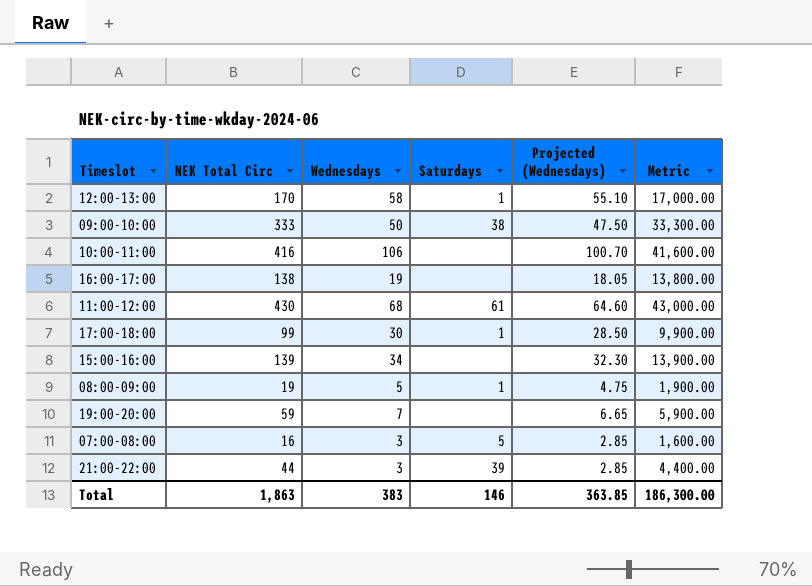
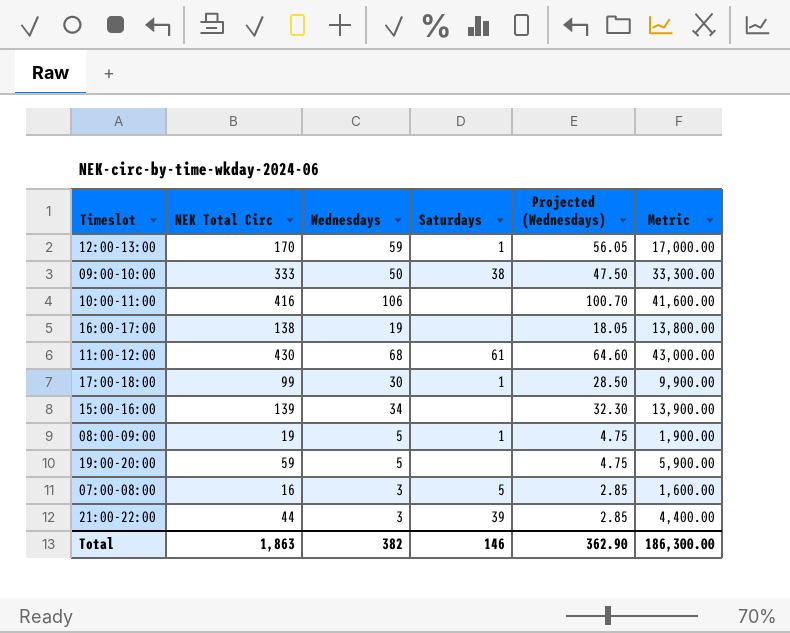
12:00-13:00 | Wednesdays: 58 -> 59
12:00-13:00 | Projected (Wednesdays): 55.10 -> 56.05
19:00-20:00 | Wednesdays: 7 -> 5
19:00-20:00 | Projected (Wednesdays): 6.65 -> 4.75
Total | Wednesdays: 383 -> 382
Total | Projected (Wednesdays): 363.85 -> 362.90

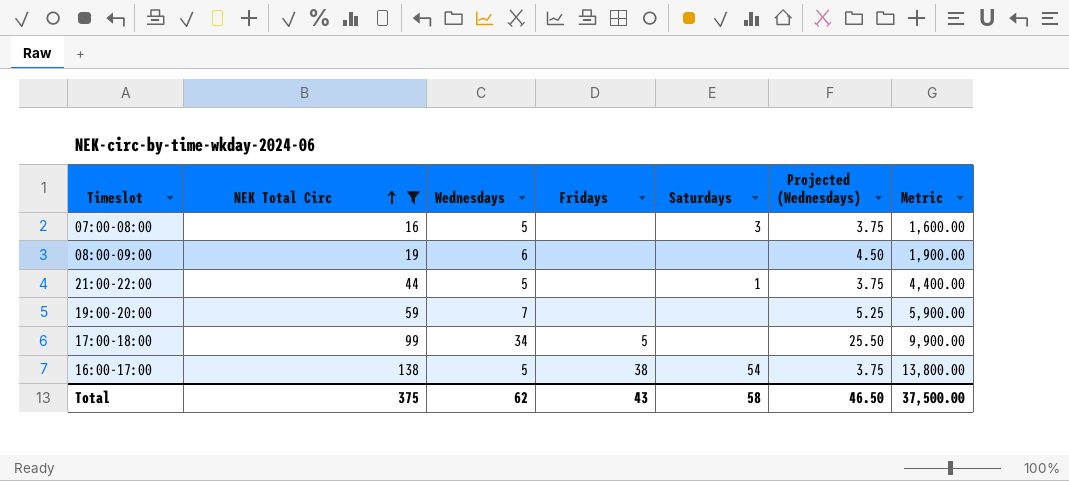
filter: none -> NEK Total Circ <= 138
row order: none -> NEK Total Circ ascending
column Fridays | position: none -> 4
column Projected (Wednesdays) | formula: [Wednesdays] * 0.95 -> [Wednesdays] * 0.75
07:00-08:00 | Wednesdays: 3 -> 5
07:00-08:00 | Saturdays: 5 -> 3
08:00-09:00 | Wednesdays: 5 -> 6
08:00-09:00 | Saturdays: 1 -> none
21:00-22:00 | Wednesdays: 3 -> 5
21:00-22:00 | Saturdays: 39 -> 1
19:00-20:00 | Wednesdays: 5 -> 7
17:00-18:00 | Wednesdays: 30 -> 34
17:00-18:00 | Saturdays: 1 -> none
16:00-17:00 | Wednesdays: 19 -> 5
16:00-17:00 | Saturdays: none -> 54
Total | NEK Total Circ: 1,863 -> 375
Total | Wednesdays: 382 -> 62
Total | Saturdays: 146 -> 58
Total | Projected (Wednesdays): 362.90 -> 46.50
Total | Metric: 186,300.00 -> 37,500.00

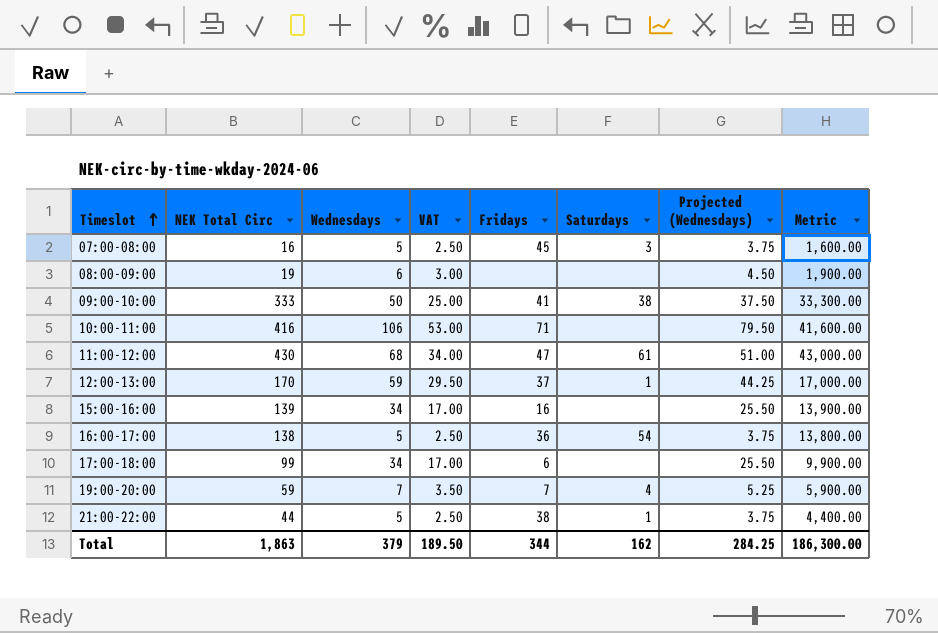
filter: NEK Total Circ <= 138 -> none
row order: NEK Total Circ ascending -> Timeslot ascending
column VAT | formula: none -> [Wednesdays] * 0.5
07:00-08:00 | Fridays: none -> 45
16:00-17:00 | Fridays: 38 -> 36
17:00-18:00 | Fridays: 5 -> 6
19:00-20:00 | Fridays: none -> 7
19:00-20:00 | Saturdays: none -> 4
21:00-22:00 | Fridays: none -> 38
Total | NEK Total Circ: 375 -> 1,863
Total | Wednesdays: 62 -> 379
Total | Fridays: 43 -> 344
Total | Saturdays: 58 -> 162
Total | Projected (Wednesdays): 46.50 -> 284.25
Total | Metric: 37,500.00 -> 186,300.00

